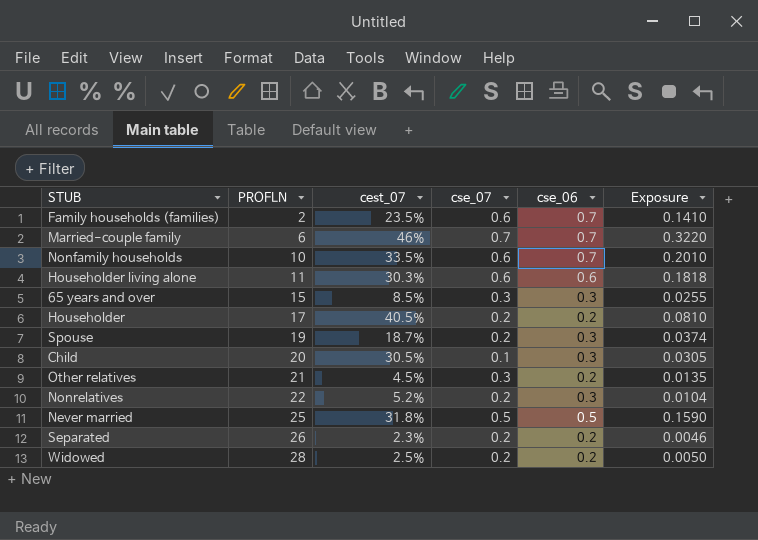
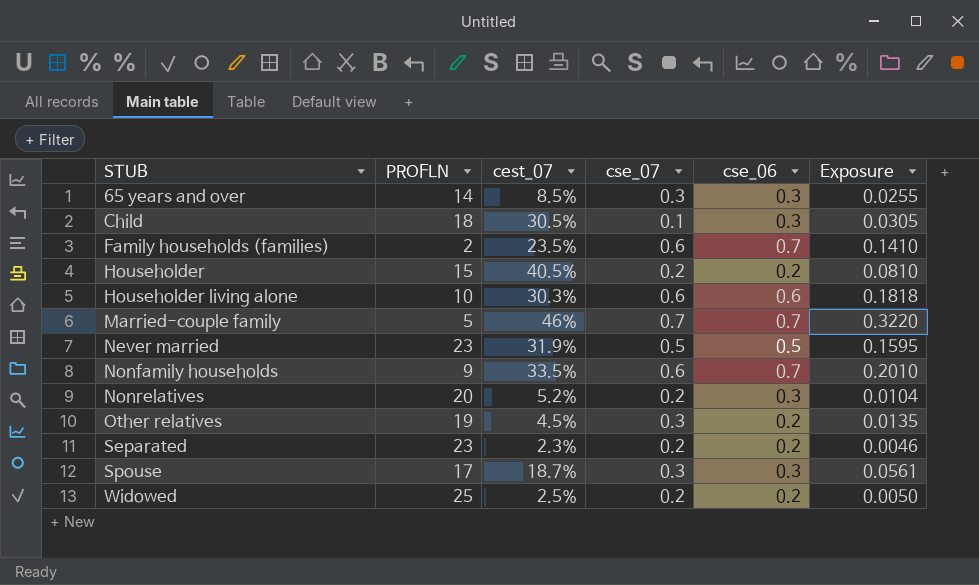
row order: PROFLN ascending -> STUB ascending
65 years and over | PROFLN: 15 -> 14
Child | PROFLN: 20 -> 18
Householder | PROFLN: 17 -> 15
Householder living alone | PROFLN: 11 -> 10
Married-couple family | PROFLN: 6 -> 5
Never married | PROFLN: 25 -> 23
Never married | cest_07: 31.8% -> 31.9%
Never married | Exposure: 0.1590 -> 0.1595
Nonfamily households | PROFLN: 10 -> 9
Nonrelatives | PROFLN: 22 -> 20
Other relatives | PROFLN: 21 -> 19
Separated | PROFLN: 26 -> 23
Spouse | PROFLN: 19 -> 17
Spouse | cse_07: 0.2 -> 0.3
Spouse | Exposure: 0.0374 -> 0.0561
Widowed | PROFLN: 28 -> 25

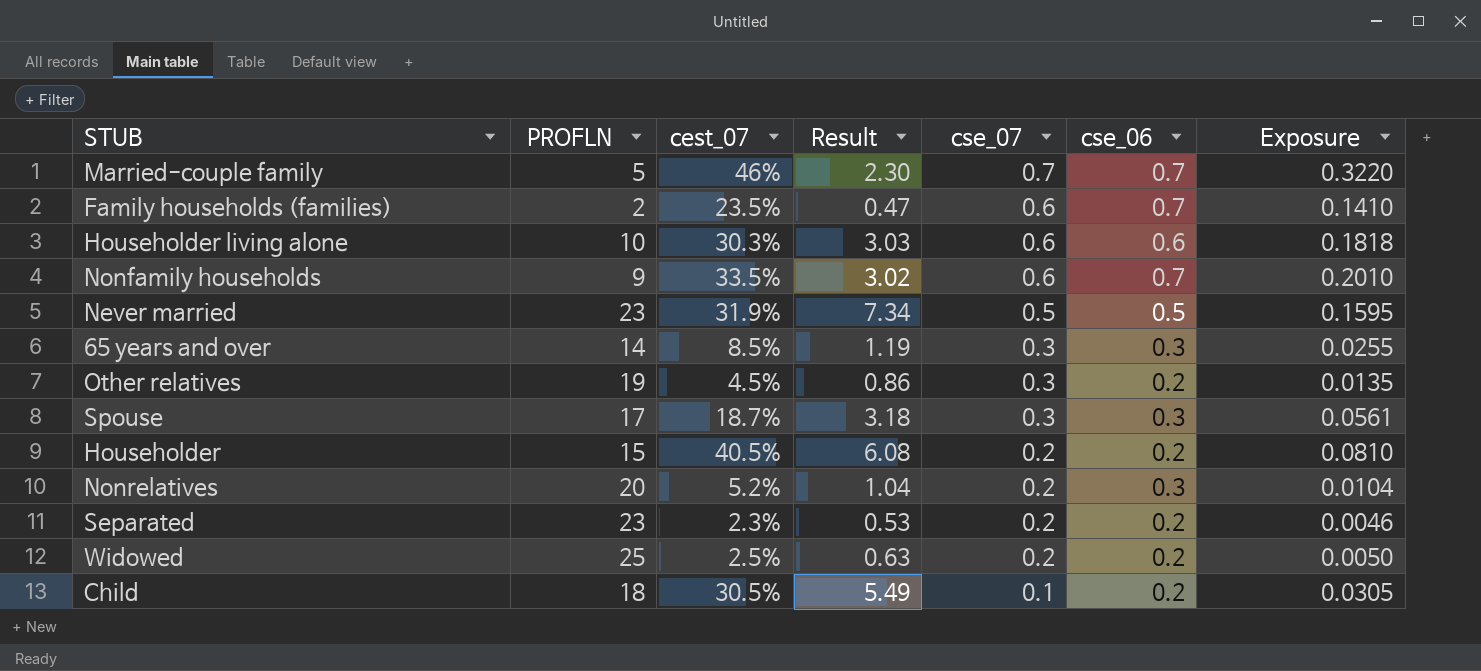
row order: STUB ascending -> cse_07 descending
column Result | formula: none -> [PROFLN] * [cest_07]
Child | cse_06: 0.3 -> 0.2

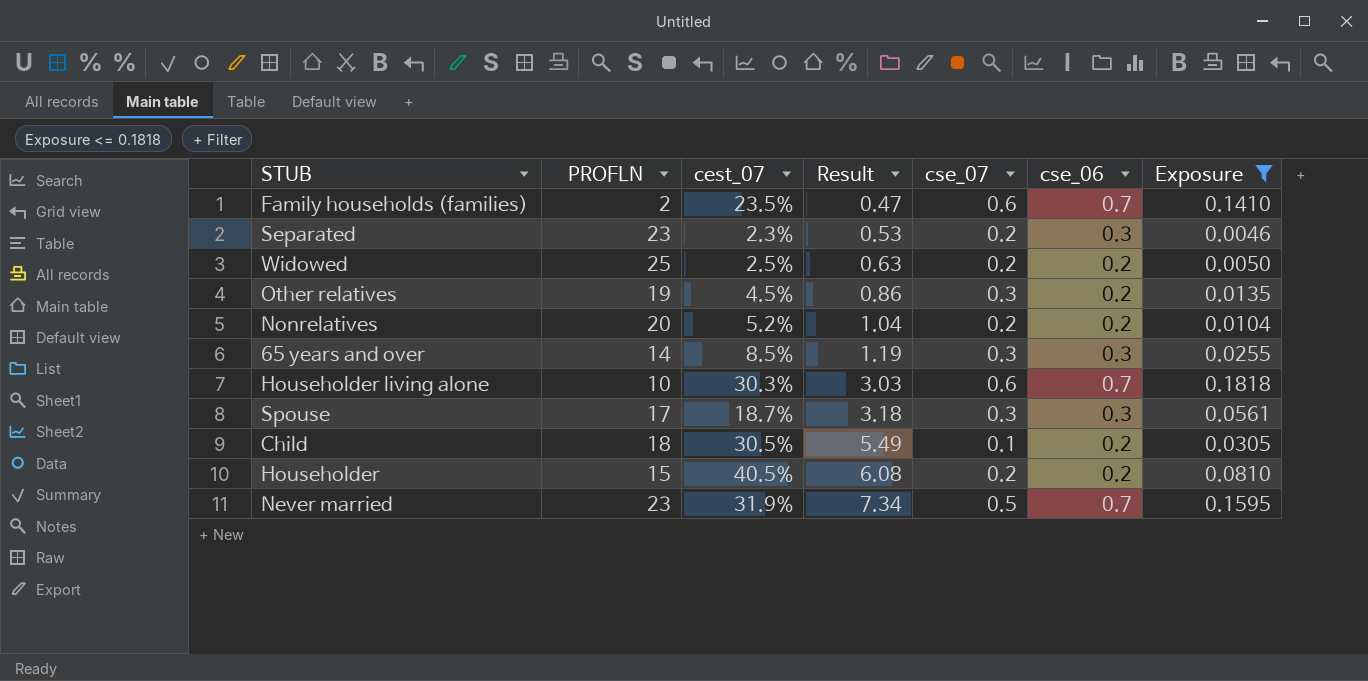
filter: none -> Exposure <= 0.1818
row order: cse_07 descending -> Result ascending
Separated | cse_06: 0.2 -> 0.3
Nonrelatives | cse_06: 0.3 -> 0.2
Householder living alone | cse_06: 0.6 -> 0.7
Never married | cse_06: 0.5 -> 0.7

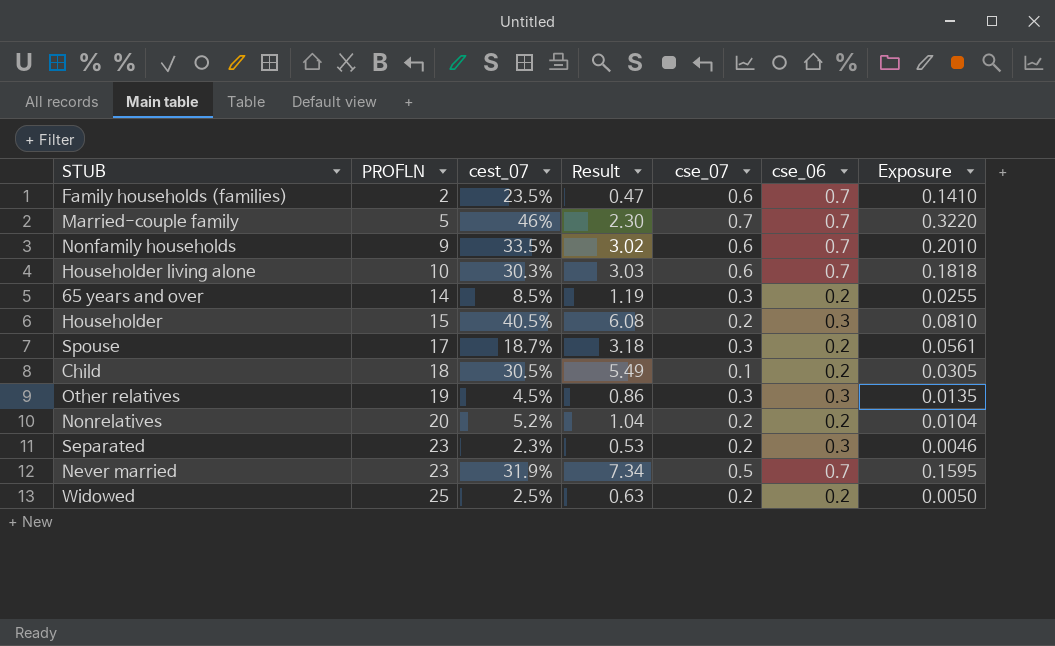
filter: Exposure <= 0.1818 -> none
row order: Result ascending -> PROFLN ascending
65 years and over | cse_06: 0.3 -> 0.2
Householder | cse_06: 0.2 -> 0.3
Spouse | cse_06: 0.3 -> 0.2
Other relatives | cse_06: 0.2 -> 0.3

